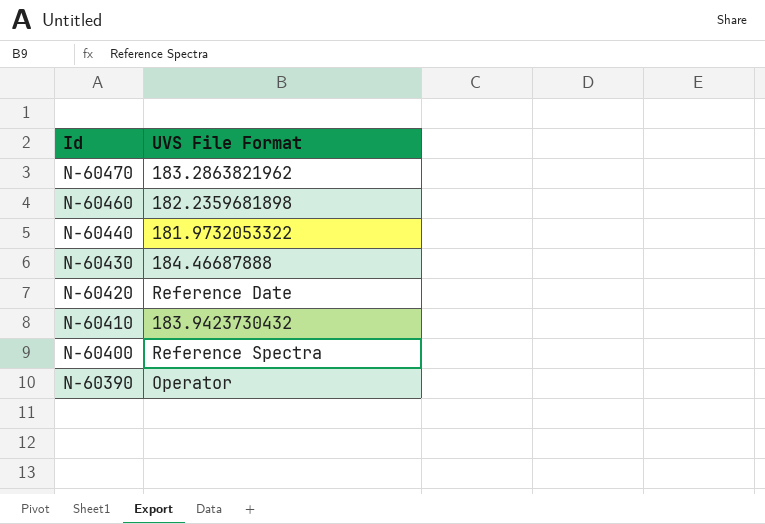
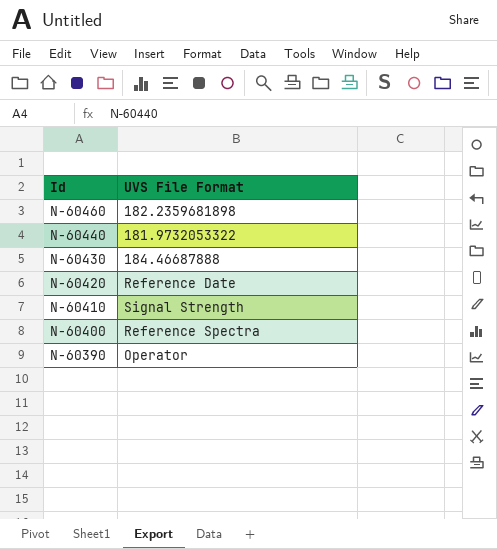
row N-60470: 183.2863821962 -> none
N-60410 | UVS File Format: 183.9423730432 -> Signal Strength

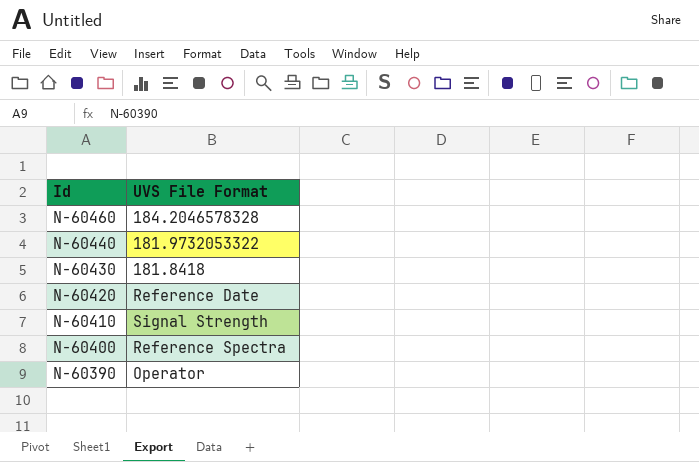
N-60460 | UVS File Format: 182.2359681898 -> 184.2046578328
N-60430 | UVS File Format: 184.46687888 -> 181.8418

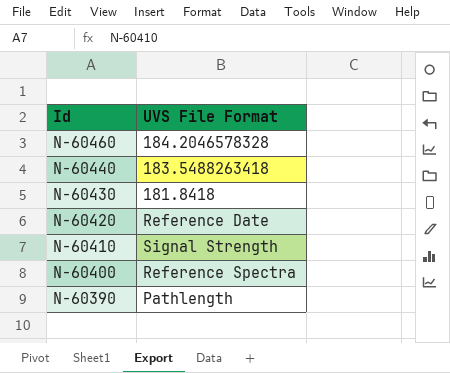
N-60440 | UVS File Format: 181.9732053322 -> 183.5488263418
N-60390 | UVS File Format: Operator -> Pathlength

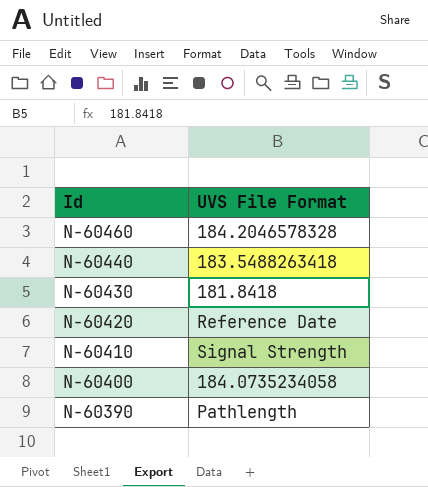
N-60400 | UVS File Format: Reference Spectra -> 184.0735234058

